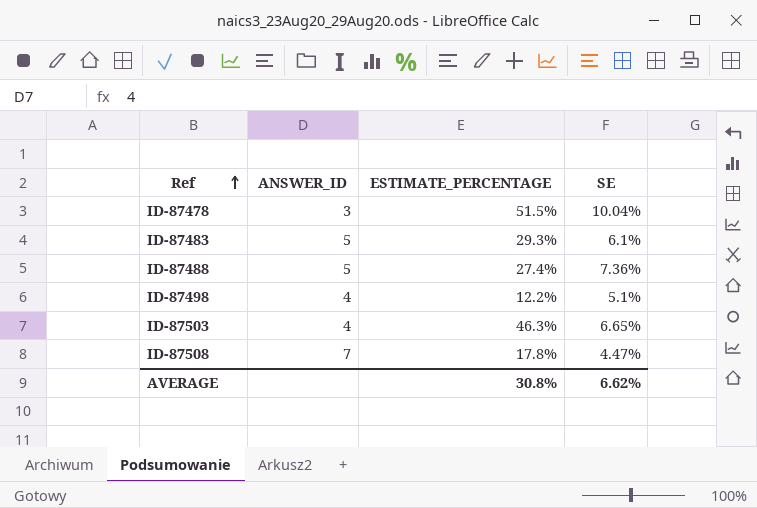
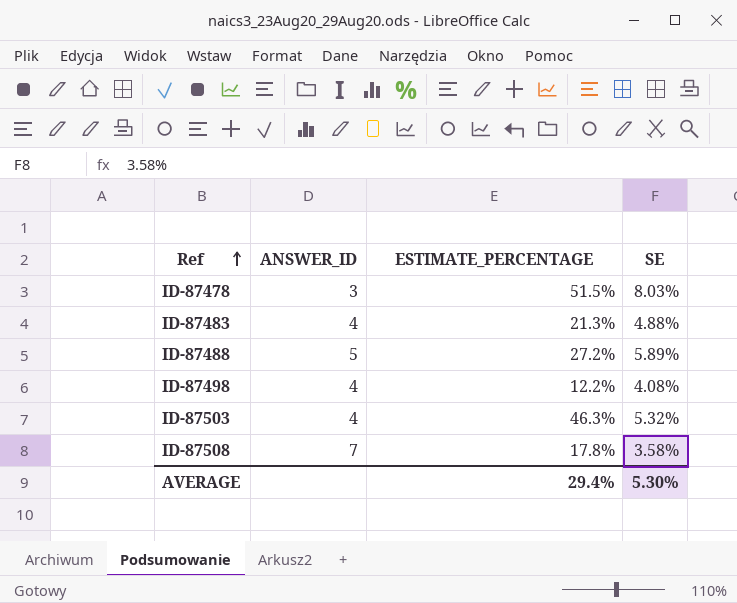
ID-87478 | SE: 10.04% -> 8.03%
ID-87483 | ANSWER_ID: 5 -> 4
ID-87483 | ESTIMATE_PERCENTAGE: 29.3% -> 21.3%
ID-87483 | SE: 6.1% -> 4.88%
ID-87488 | ESTIMATE_PERCENTAGE: 27.4% -> 27.2%
ID-87488 | SE: 7.36% -> 5.89%
ID-87498 | SE: 5.1% -> 4.08%
ID-87503 | SE: 6.65% -> 5.32%
ID-87508 | SE: 4.47% -> 3.58%
AVERAGE | ESTIMATE_PERCENTAGE: 30.8% -> 29.4%
AVERAGE | SE: 6.62% -> 5.30%

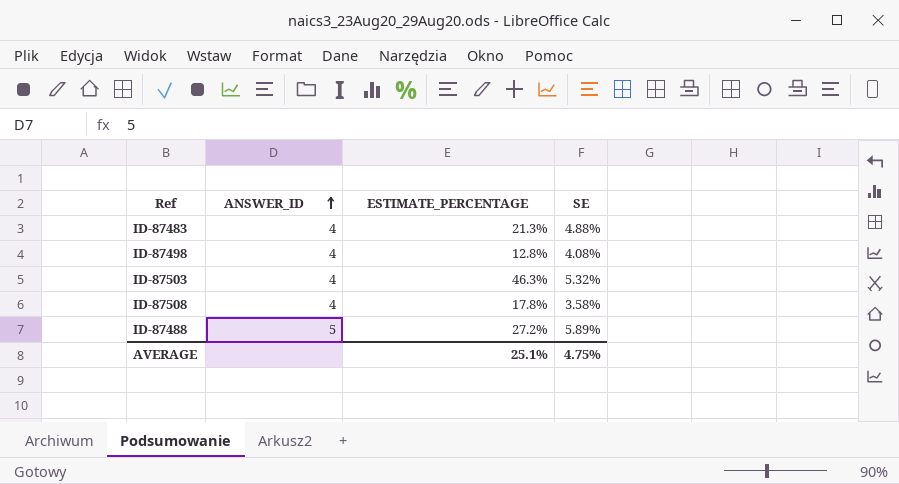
row order: Ref ascending -> ANSWER_ID ascending
row ID-87478: 3 | 51.5% | 8.03% -> none
ID-87498 | ESTIMATE_PERCENTAGE: 12.2% -> 12.8%
ID-87508 | ANSWER_ID: 7 -> 4
AVERAGE | ESTIMATE_PERCENTAGE: 29.4% -> 25.1%
AVERAGE | SE: 5.30% -> 4.75%

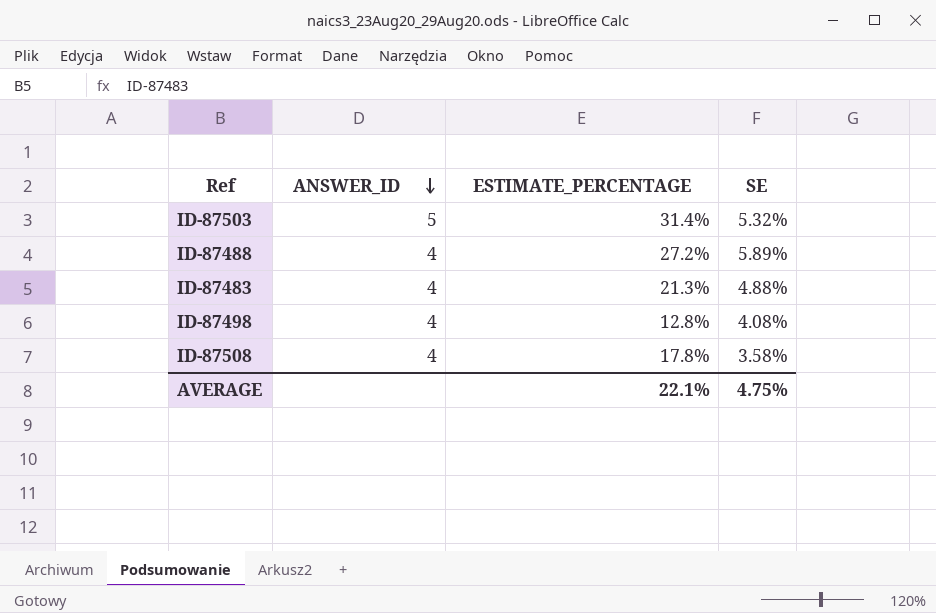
row order: ANSWER_ID ascending -> ANSWER_ID descending
ID-87503 | ANSWER_ID: 4 -> 5
ID-87503 | ESTIMATE_PERCENTAGE: 46.3% -> 31.4%
ID-87488 | ANSWER_ID: 5 -> 4
AVERAGE | ESTIMATE_PERCENTAGE: 25.1% -> 22.1%

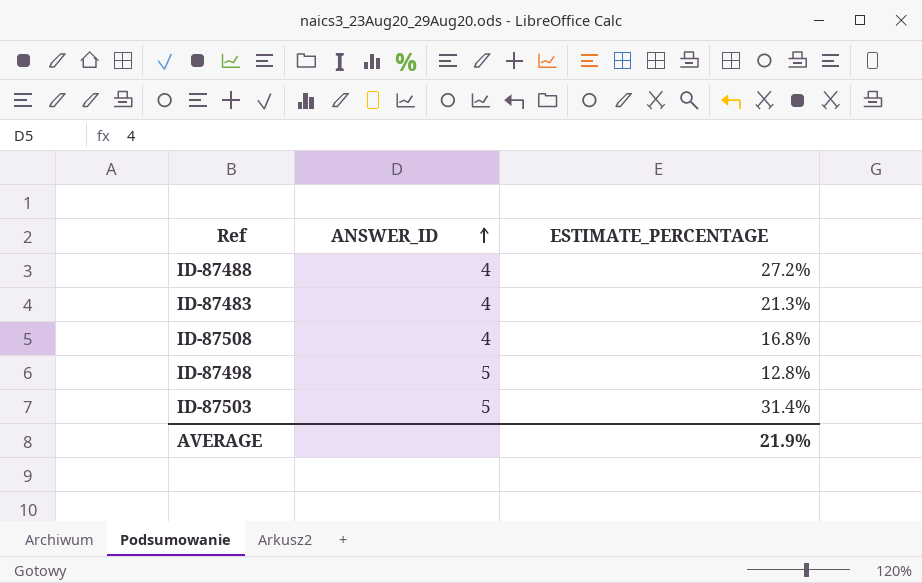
row order: ANSWER_ID descending -> ANSWER_ID ascending
column SE | position: 4 -> none
ID-87508 | ESTIMATE_PERCENTAGE: 17.8% -> 16.8%
ID-87498 | ANSWER_ID: 4 -> 5
AVERAGE | ESTIMATE_PERCENTAGE: 22.1% -> 21.9%

